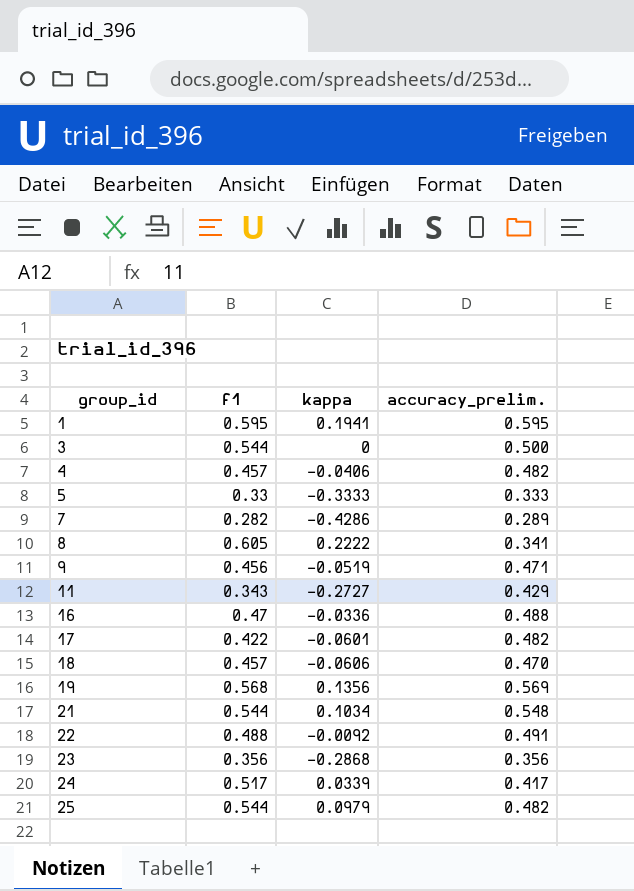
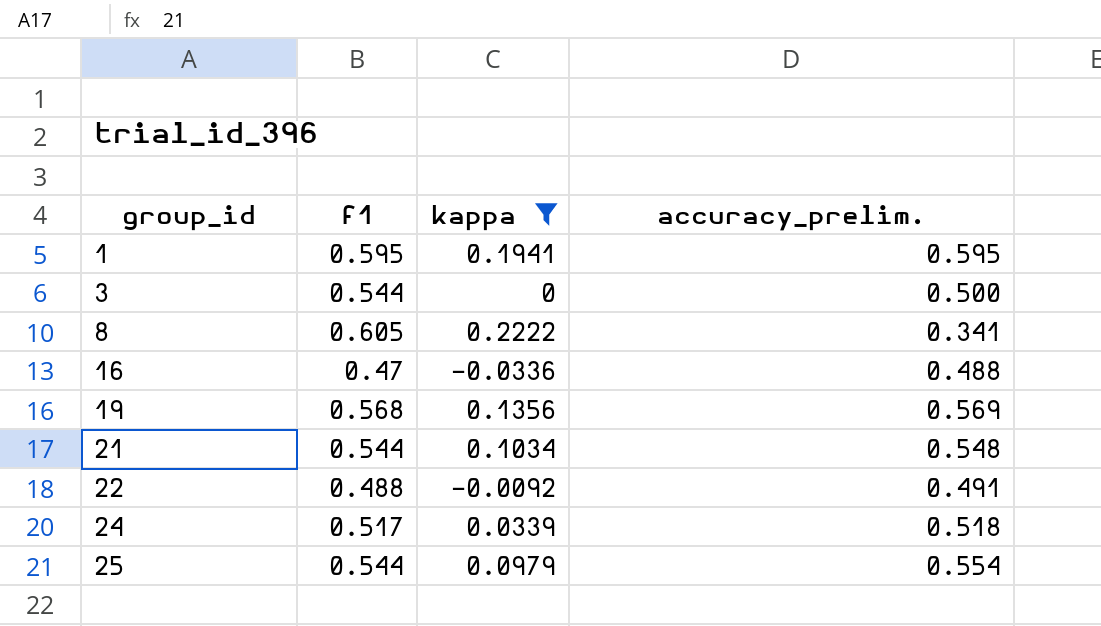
filter: none -> kappa >= -0.0336
24 | accuracy_prelim.: 0.417 -> 0.518
25 | accuracy_prelim.: 0.482 -> 0.554

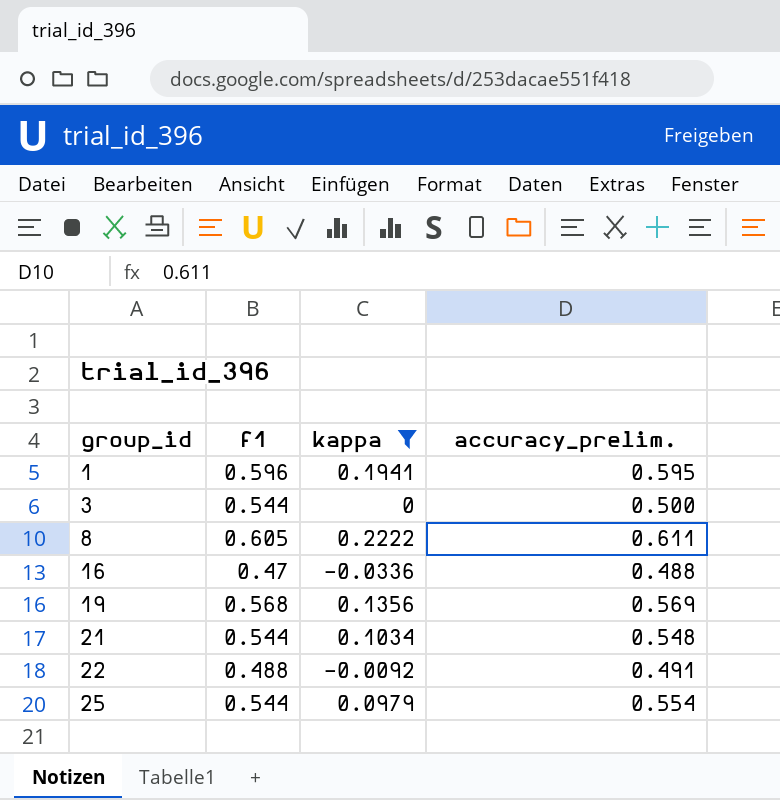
row 24: 0.517 | 0.0339 | 0.518 -> none
1 | f1: 0.595 -> 0.596
8 | accuracy_prelim.: 0.341 -> 0.611

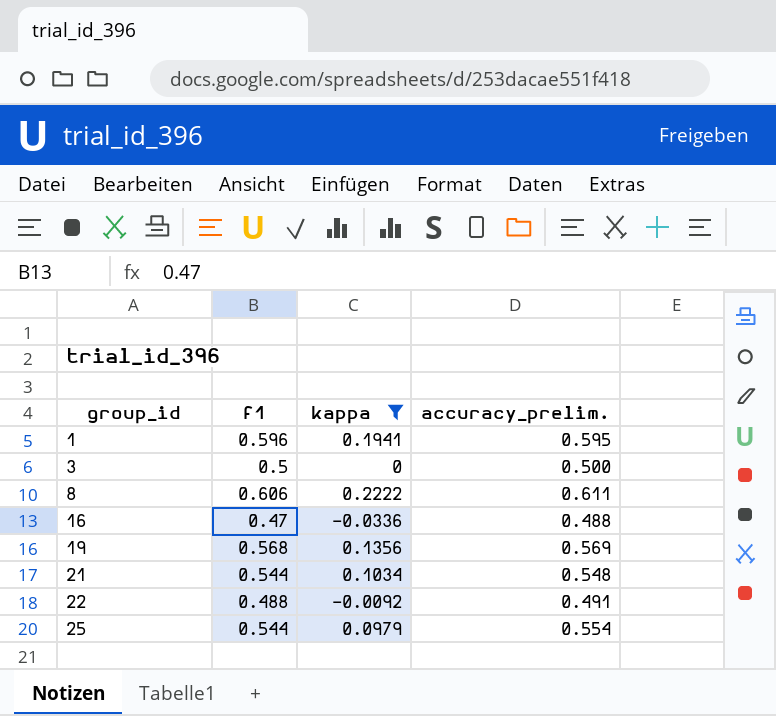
3 | f1: 0.544 -> 0.5
8 | f1: 0.605 -> 0.606

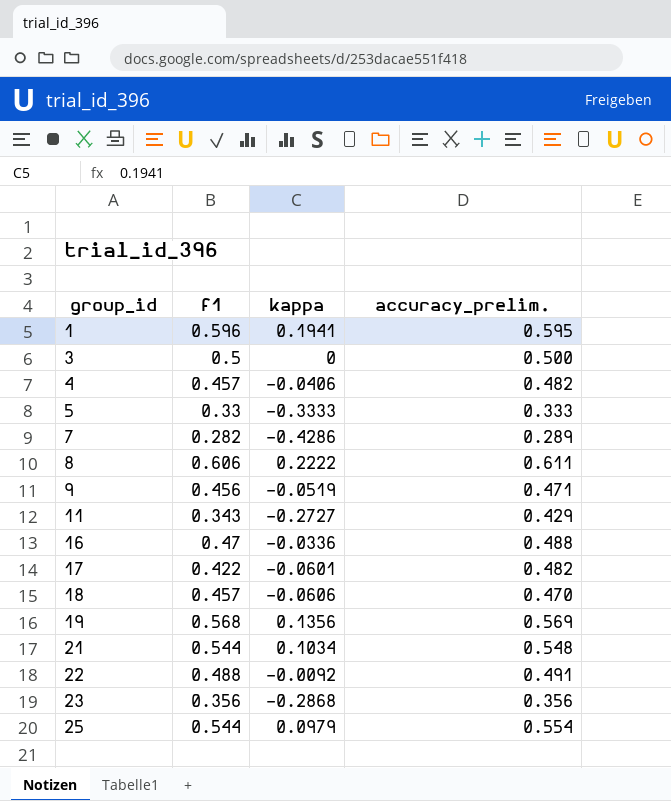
filter: kappa >= -0.0336 -> none

